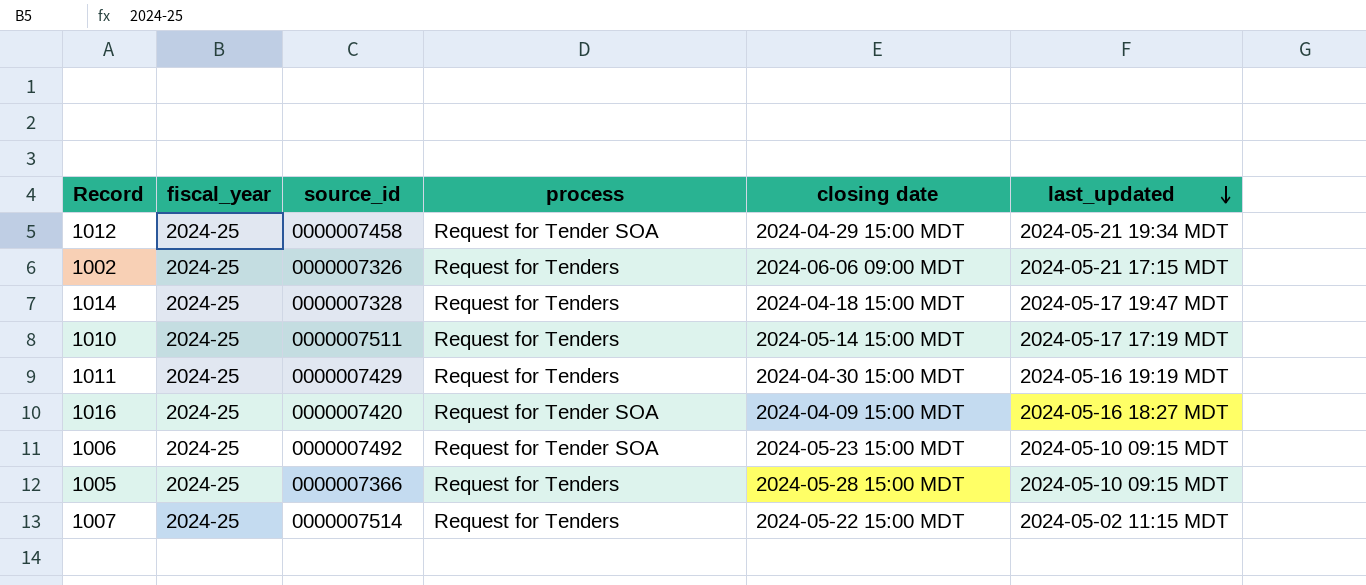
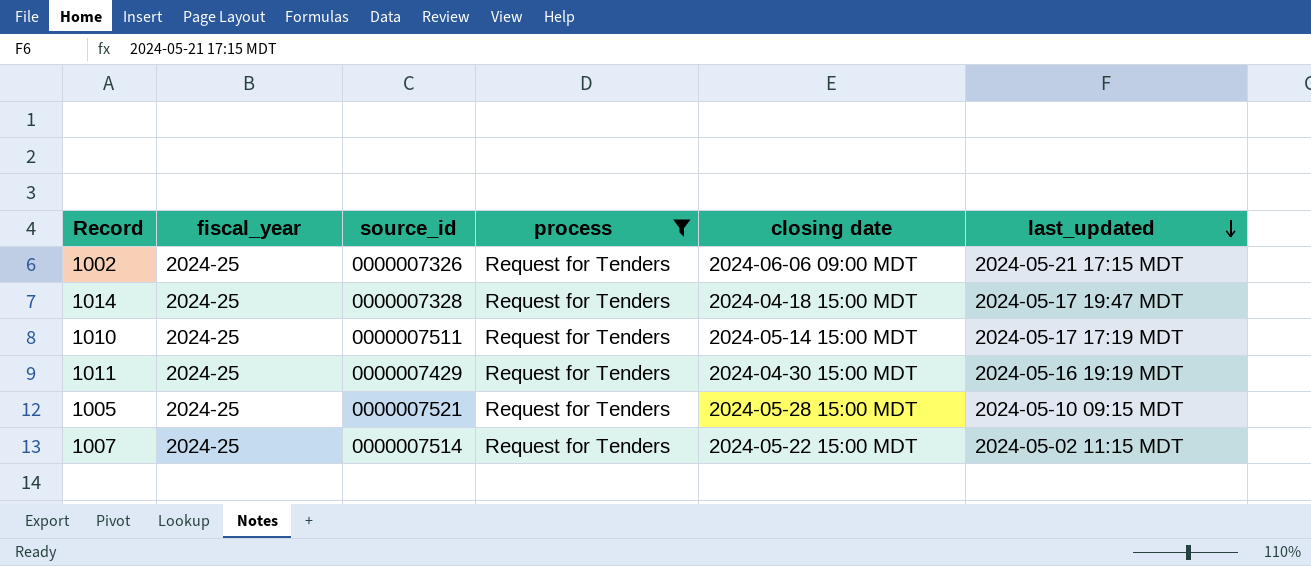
filter: none -> process = Request for Tenders
1005 | source_id: 0000007366 -> 0000007521

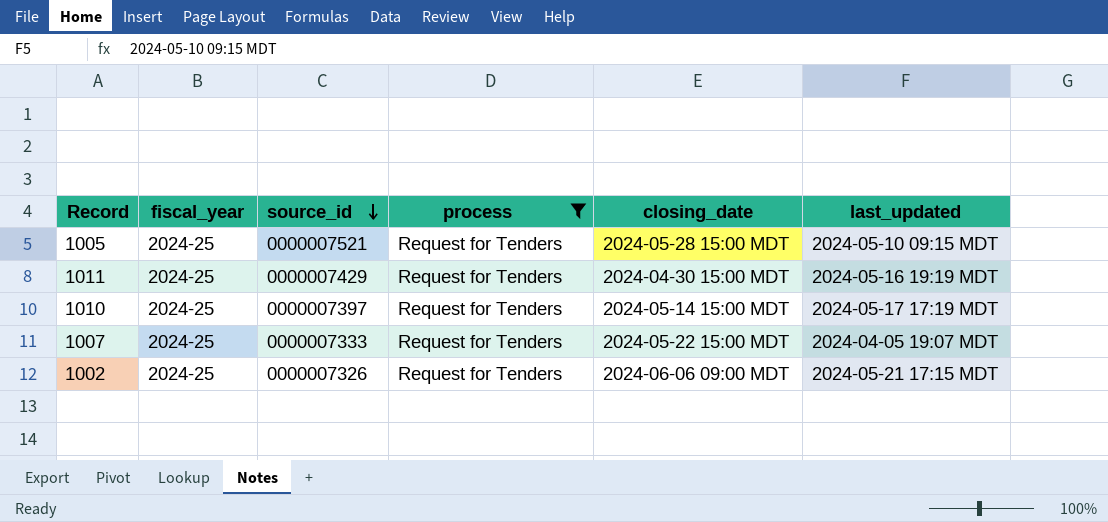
row order: last_updated descending -> source_id descending
column name: closing date -> closing_date
row 1014: 2024-25 | 0000007328 | Request for Tenders | 2024-04-18 15:00 MDT | 2024-05-17 19:47 MDT -> none
1010 | source_id: 0000007511 -> 0000007397
1007 | source_id: 0000007514 -> 0000007333
1007 | last_updated: 2024-05-02 11:15 MDT -> 2024-04-05 19:07 MDT

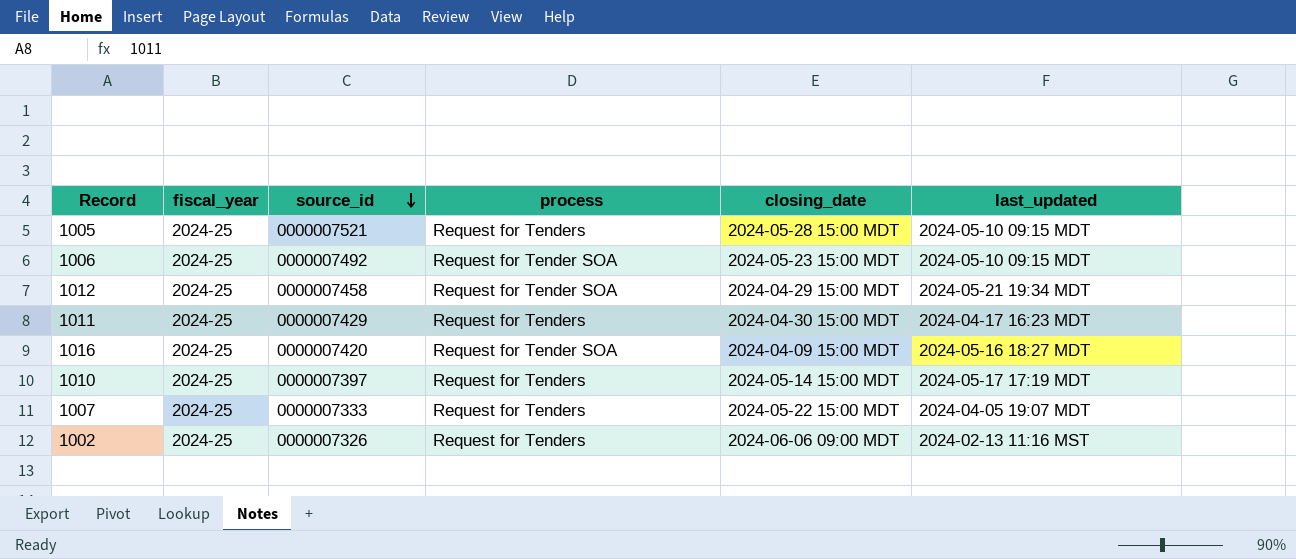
filter: process = Request for Tenders -> none
1011 | last_updated: 2024-05-16 19:19 MDT -> 2024-04-17 16:23 MDT
1002 | last_updated: 2024-05-21 17:15 MDT -> 2024-02-13 11:16 MST

